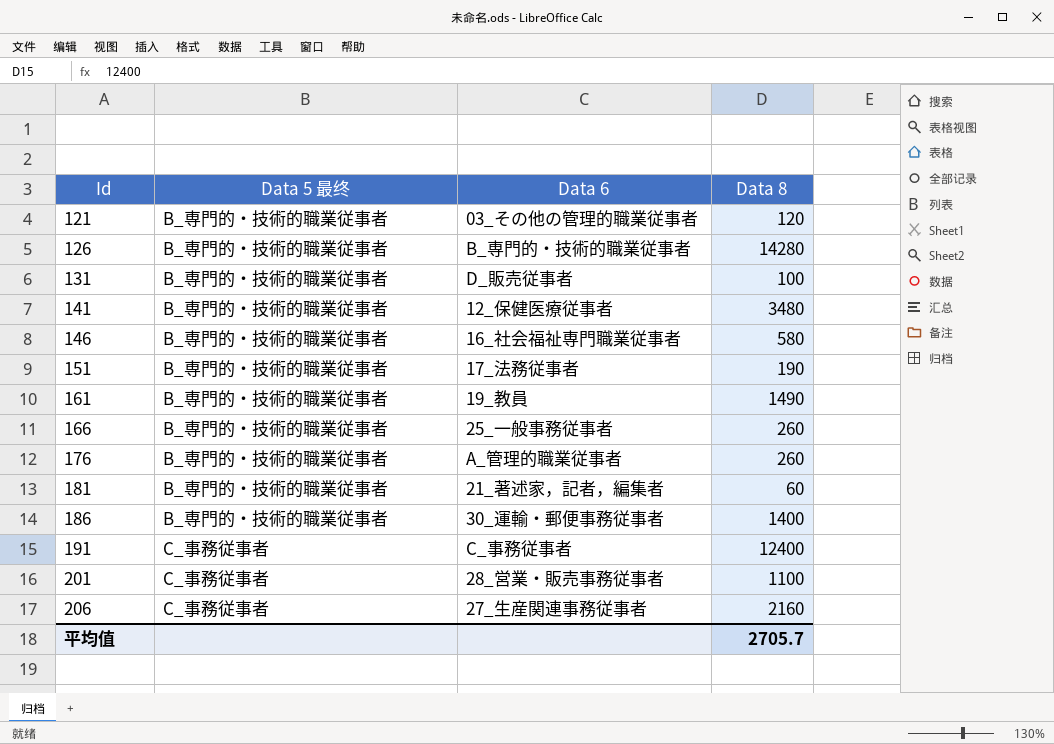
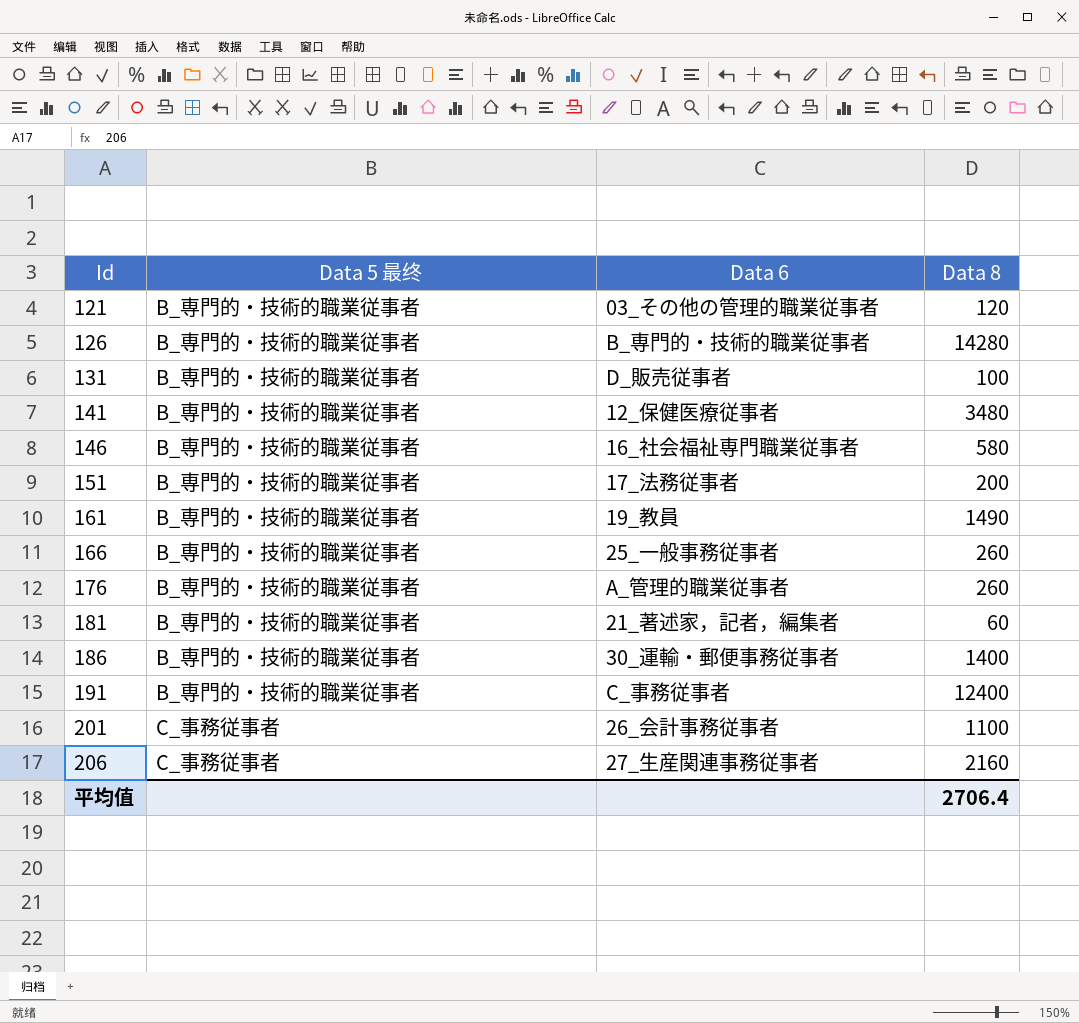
151 | Data 8: 190 -> 200
191 | Data 5 最终: C_事務従事者 -> B_専門的・技術的職業従事者
201 | Data 6: 28_営業・販売事務従事者 -> 26_会計事務従事者
平均值 | Data 8: 2705.7 -> 2706.4

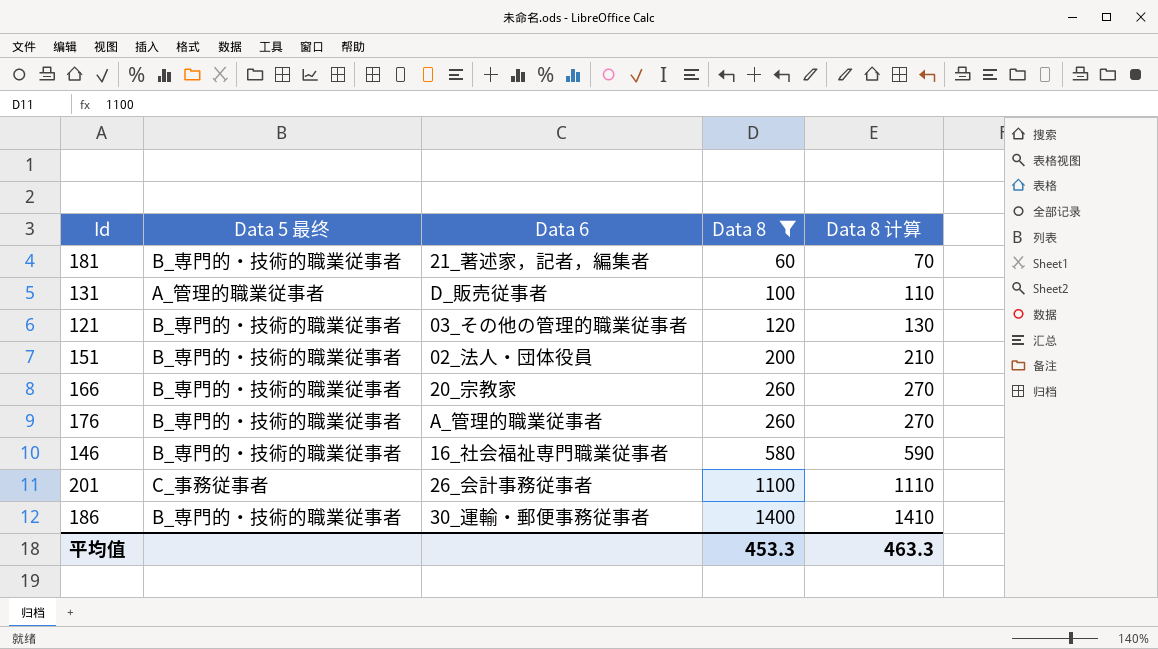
filter: none -> Data 8 <= 1400
row order: Id ascending -> Data 8 ascending
column Data 8 计算 | formula: none -> [Data 8] + 10
131 | Data 5 最终: B_専門的・技術的職業従事者 -> A_管理的職業従事者
151 | Data 6: 17_法務従事者 -> 02_法人・団体役員
166 | Data 6: 25_一般事務従事者 -> 20_宗教家
平均值 | Data 8: 2706.4 -> 453.3

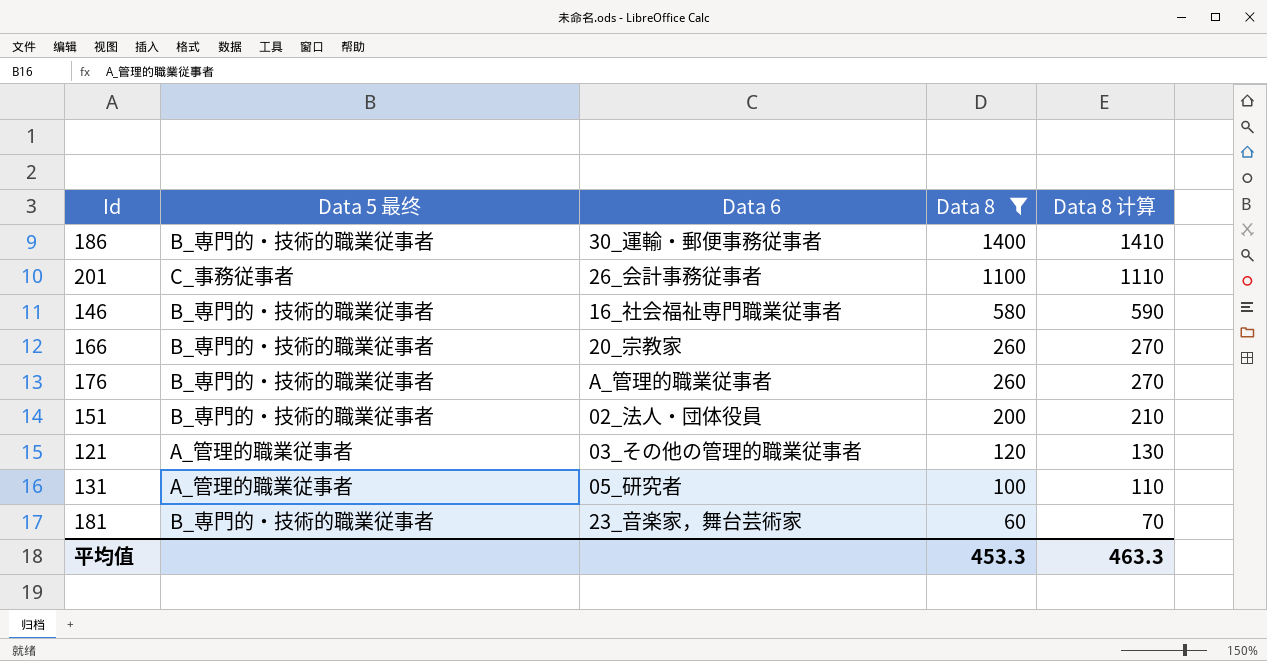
row order: Data 8 ascending -> Data 8 descending
121 | Data 5 最终: B_専門的・技術的職業従事者 -> A_管理的職業従事者
131 | Data 6: D_販売従事者 -> 05_研究者
181 | Data 6: 21_著述家，記者，編集者 -> 23_音楽家，舞台芸術家

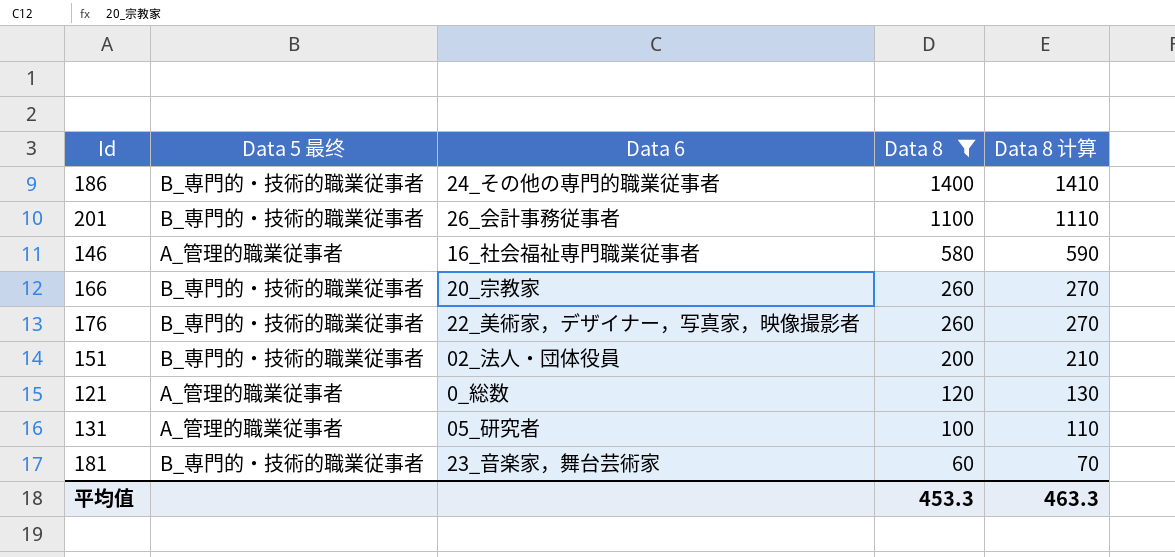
186 | Data 6: 30_運輸・郵便事務従事者 -> 24_その他の専門的職業従事者
201 | Data 5 最终: C_事務従事者 -> B_専門的・技術的職業従事者
146 | Data 5 最终: B_専門的・技術的職業従事者 -> A_管理的職業従事者
176 | Data 6: A_管理的職業従事者 -> 22_美術家，デザイナー，写真家，映像撮影者
121 | Data 6: 03_その他の管理的職業従事者 -> 0_総数

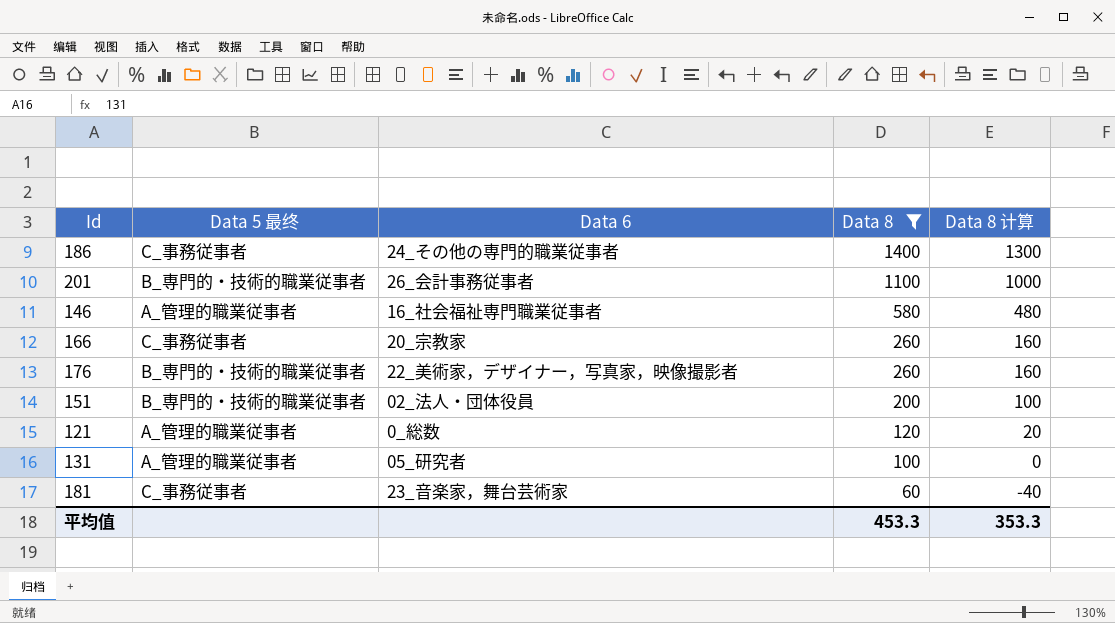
column Data 8 计算 | formula: [Data 8] + 10 -> [Data 8] - 100
186 | Data 5 最终: B_専門的・技術的職業従事者 -> C_事務従事者
166 | Data 5 最终: B_専門的・技術的職業従事者 -> C_事務従事者
181 | Data 5 最终: B_専門的・技術的職業従事者 -> C_事務従事者
平均值 | Data 8 计算: 463.3 -> 353.3

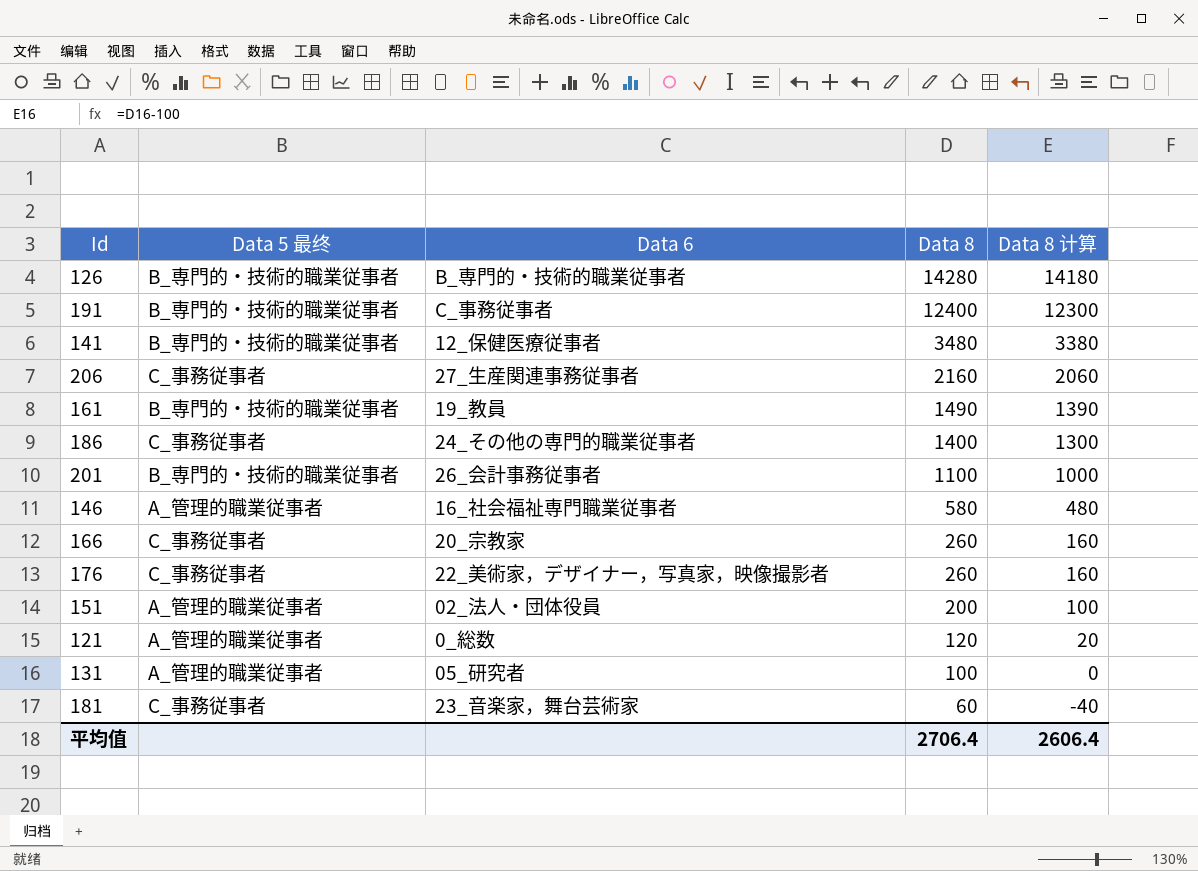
filter: Data 8 <= 1400 -> none
176 | Data 5 最终: B_専門的・技術的職業従事者 -> C_事務従事者
151 | Data 5 最终: B_専門的・技術的職業従事者 -> A_管理的職業従事者
平均值 | Data 8: 453.3 -> 2706.4
平均值 | Data 8 计算: 353.3 -> 2606.4

